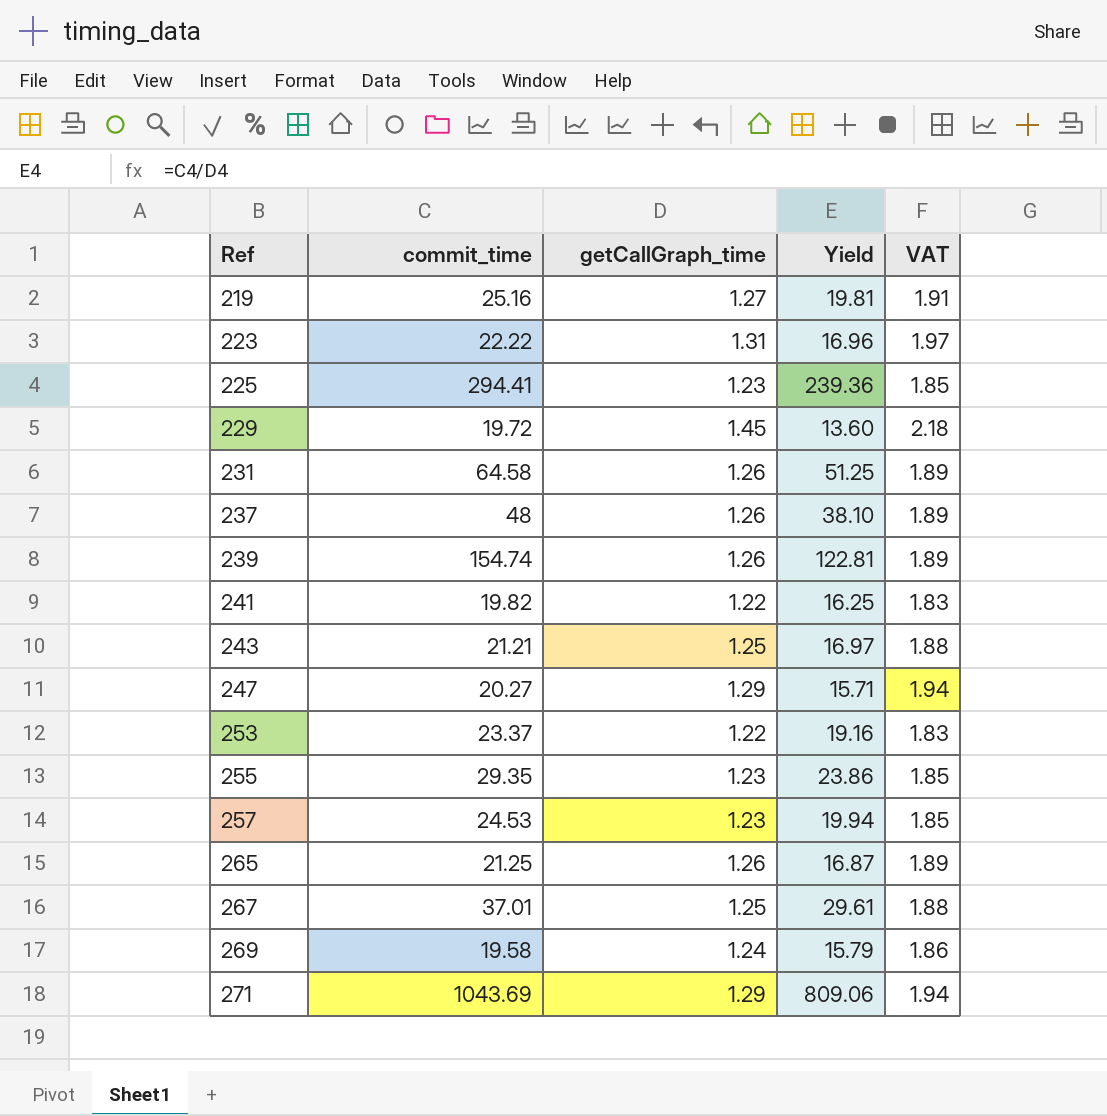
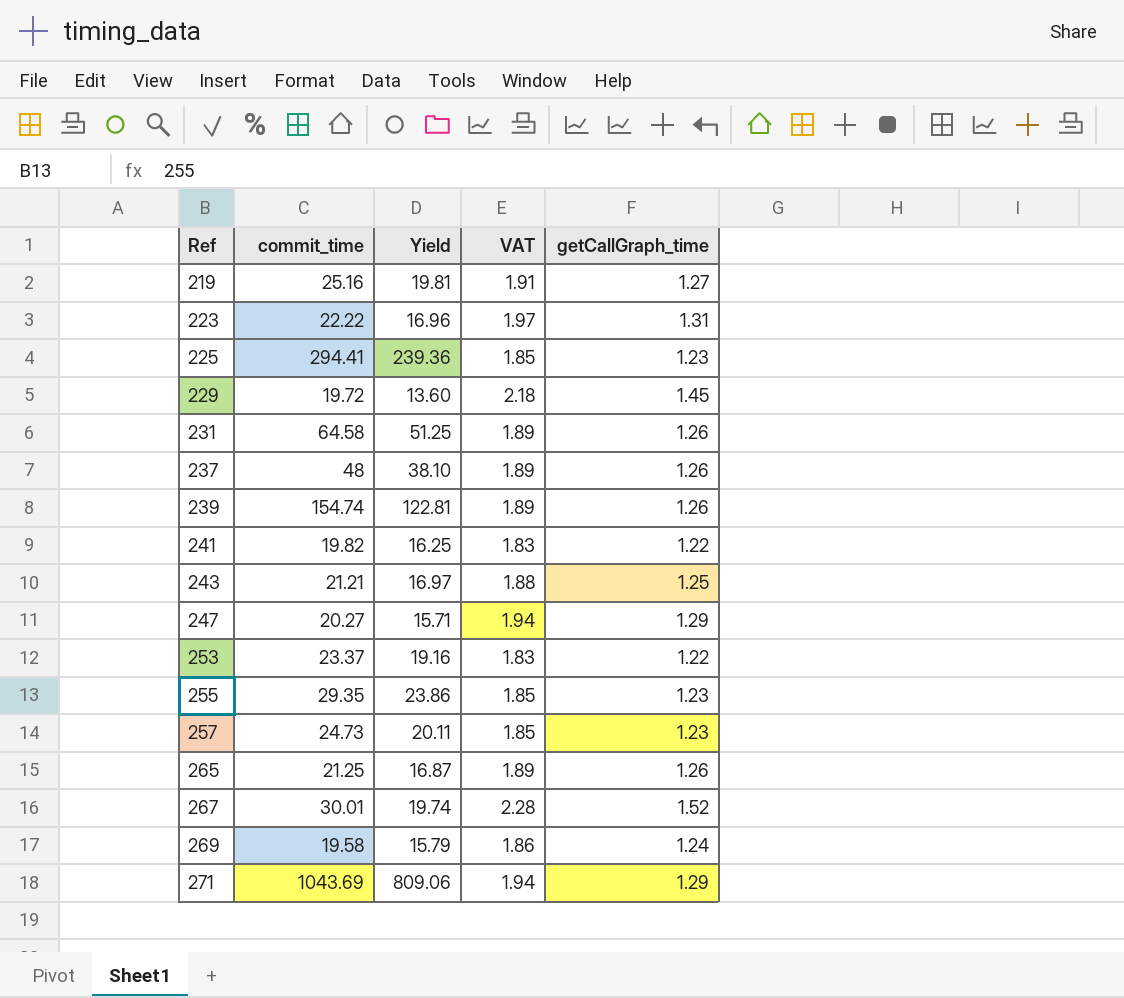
column getCallGraph_time | position: 3 -> 5
257 | commit_time: 24.53 -> 24.73
257 | Yield: 19.94 -> 20.11
267 | commit_time: 37.01 -> 30.01
267 | Yield: 29.61 -> 19.74
267 | VAT: 1.88 -> 2.28
267 | getCallGraph_time: 1.25 -> 1.52

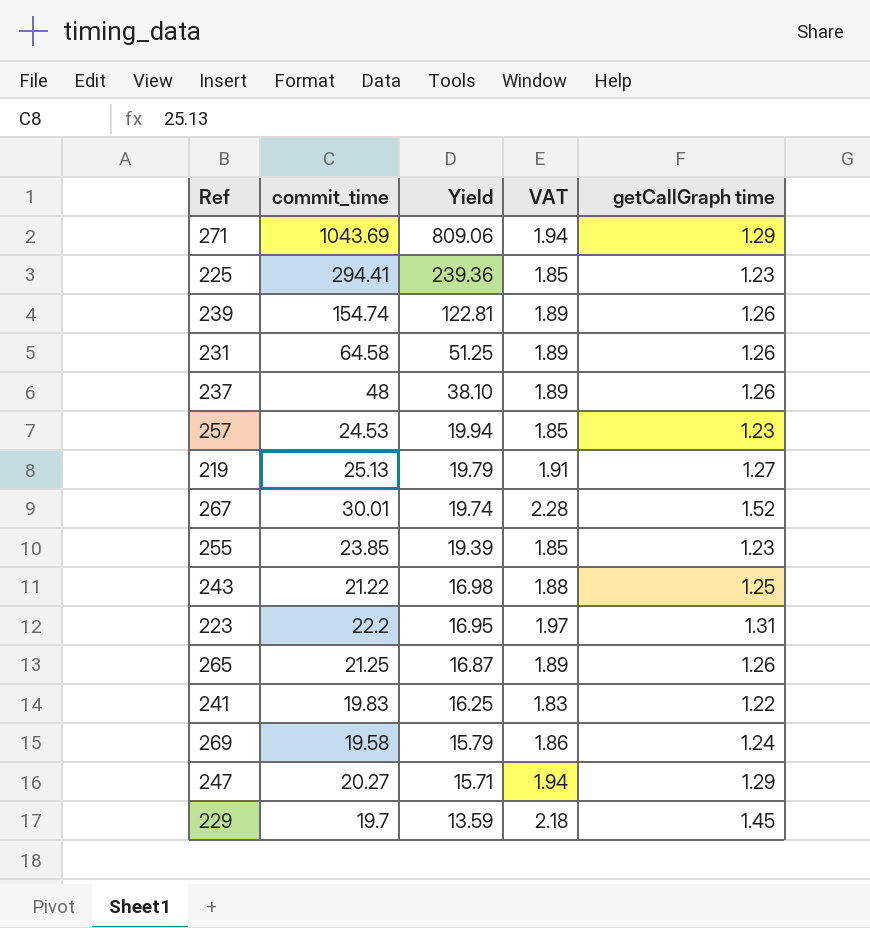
row order: Ref ascending -> Yield descending
column name: getCallGraph_time -> getCallGraph time
row 253: 23.37 | 19.16 | 1.83 | 1.22 -> none
257 | commit_time: 24.73 -> 24.53
257 | Yield: 20.11 -> 19.94
219 | commit_time: 25.16 -> 25.13
219 | Yield: 19.81 -> 19.79
255 | commit_time: 29.35 -> 23.85
255 | Yield: 23.86 -> 19.39
243 | commit_time: 21.21 -> 21.22
243 | Yield: 16.97 -> 16.98
223 | commit_time: 22.22 -> 22.2
223 | Yield: 16.96 -> 16.95
241 | commit_time: 19.82 -> 19.83
229 | commit_time: 19.72 -> 19.7
229 | Yield: 13.60 -> 13.59

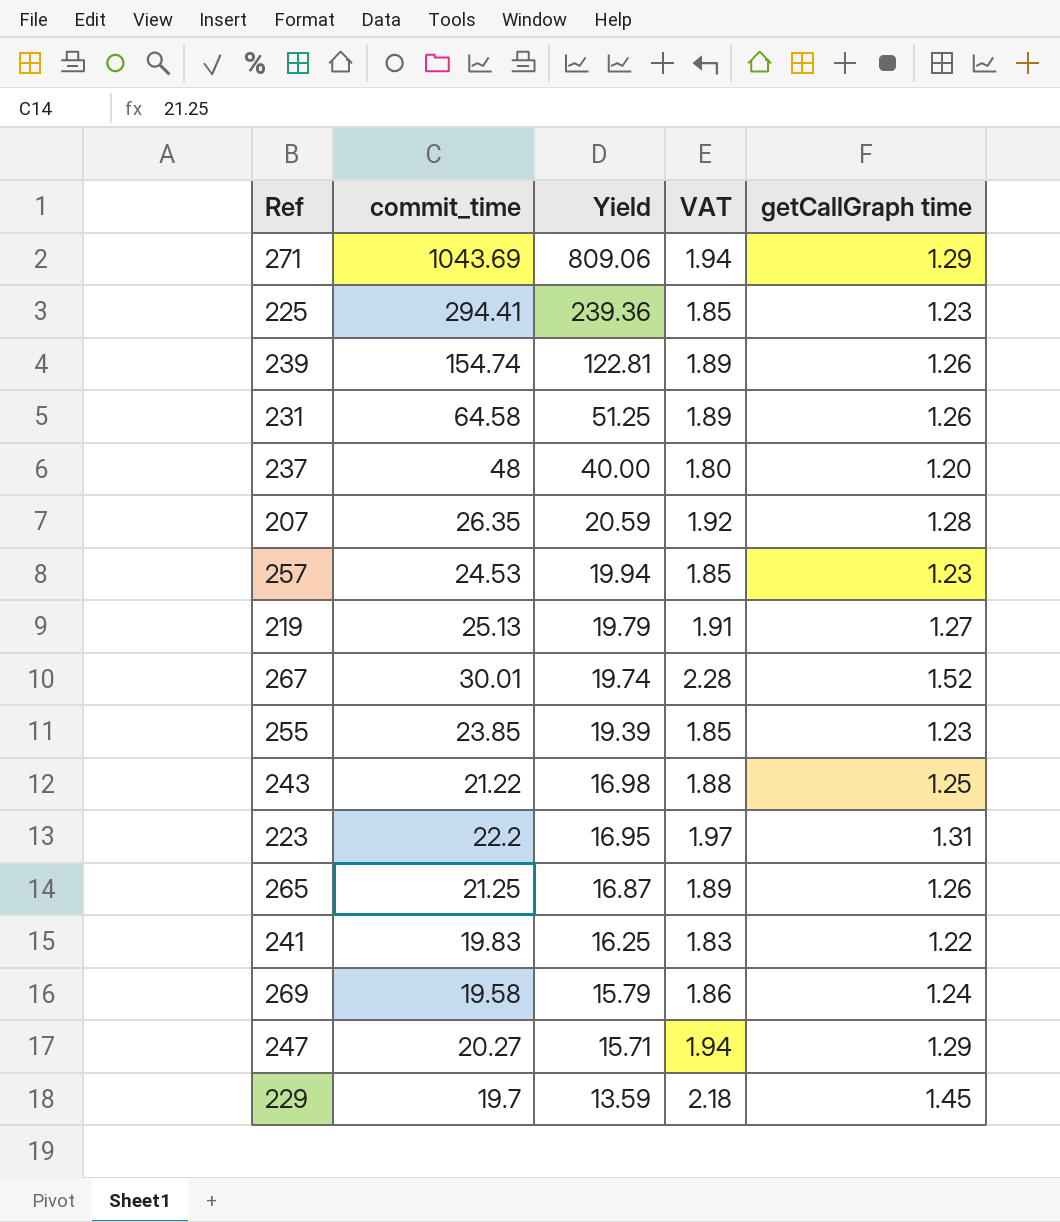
237 | Yield: 38.10 -> 40.00
237 | VAT: 1.89 -> 1.80
237 | getCallGraph time: 1.26 -> 1.20
row 207: none -> 26.35 | 20.59 | 1.92 | 1.28

